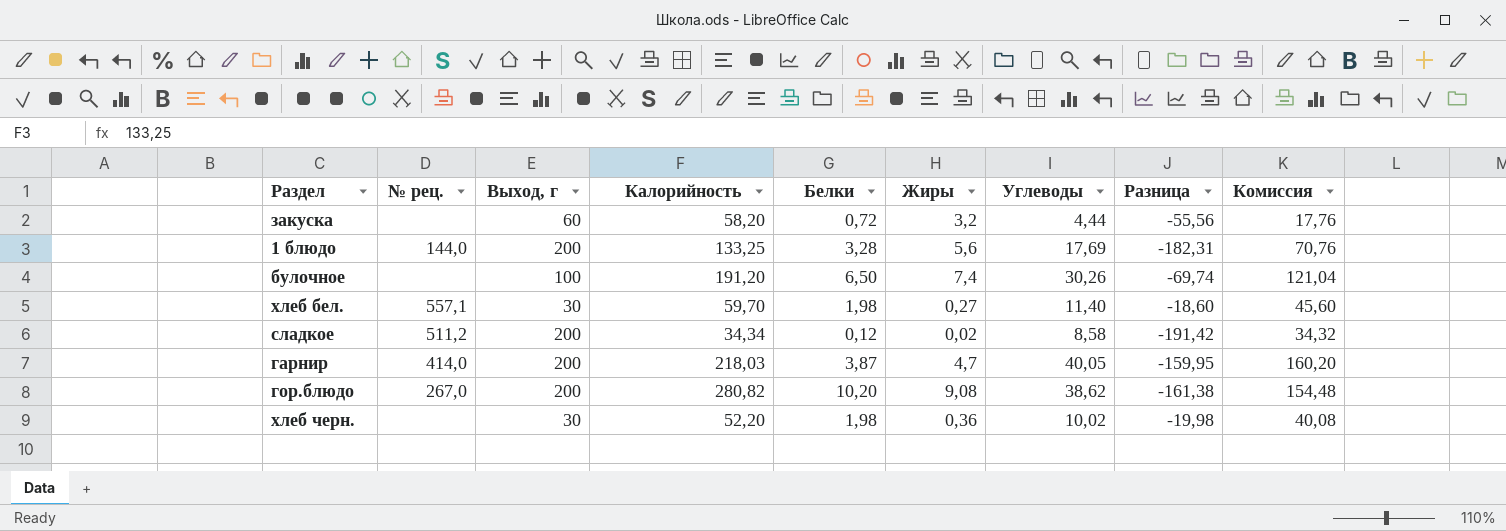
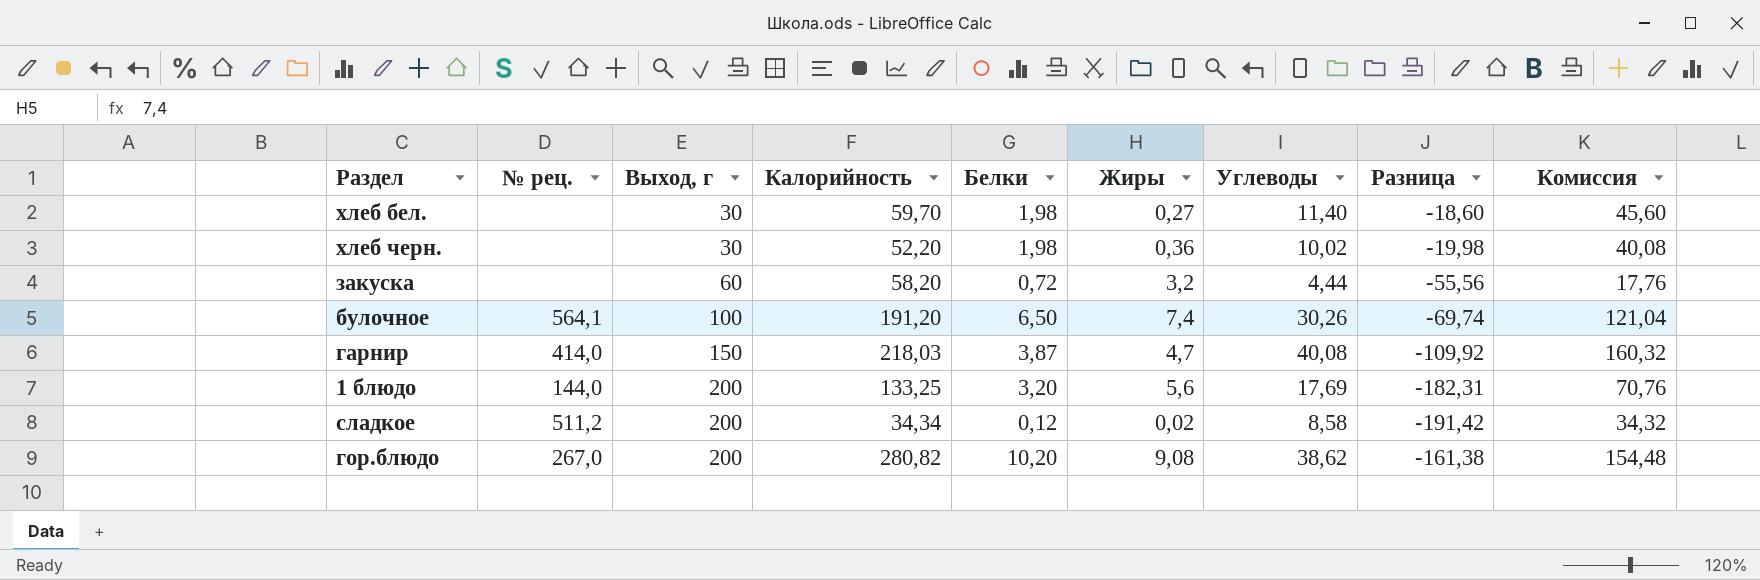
row order: none -> Выход, г ascending
хлеб бел. | № рец.: 557,1 -> none
булочное | № рец.: none -> 564,1
гарнир | Выход, г: 200 -> 150
гарнир | Углеводы: 40,05 -> 40,08
гарнир | Разница: -159,95 -> -109,92
гарнир | Комиссия: 160,20 -> 160,32
1 блюдо | Белки: 3,28 -> 3,20

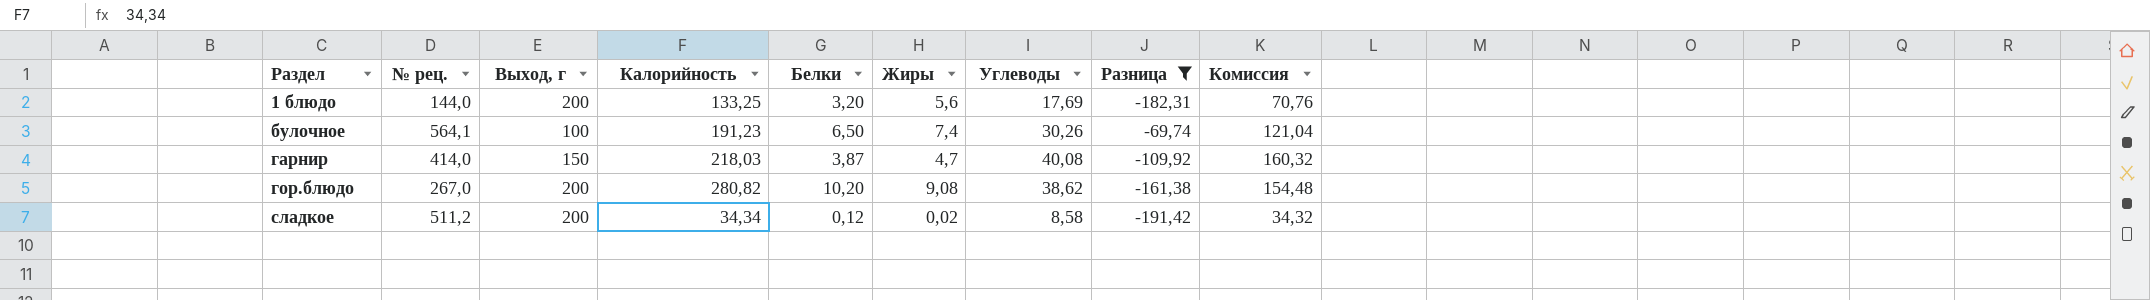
filter: none -> Разница <= -69,74
row order: Выход, г ascending -> Раздел ascending
булочное | Калорийность: 191,20 -> 191,23

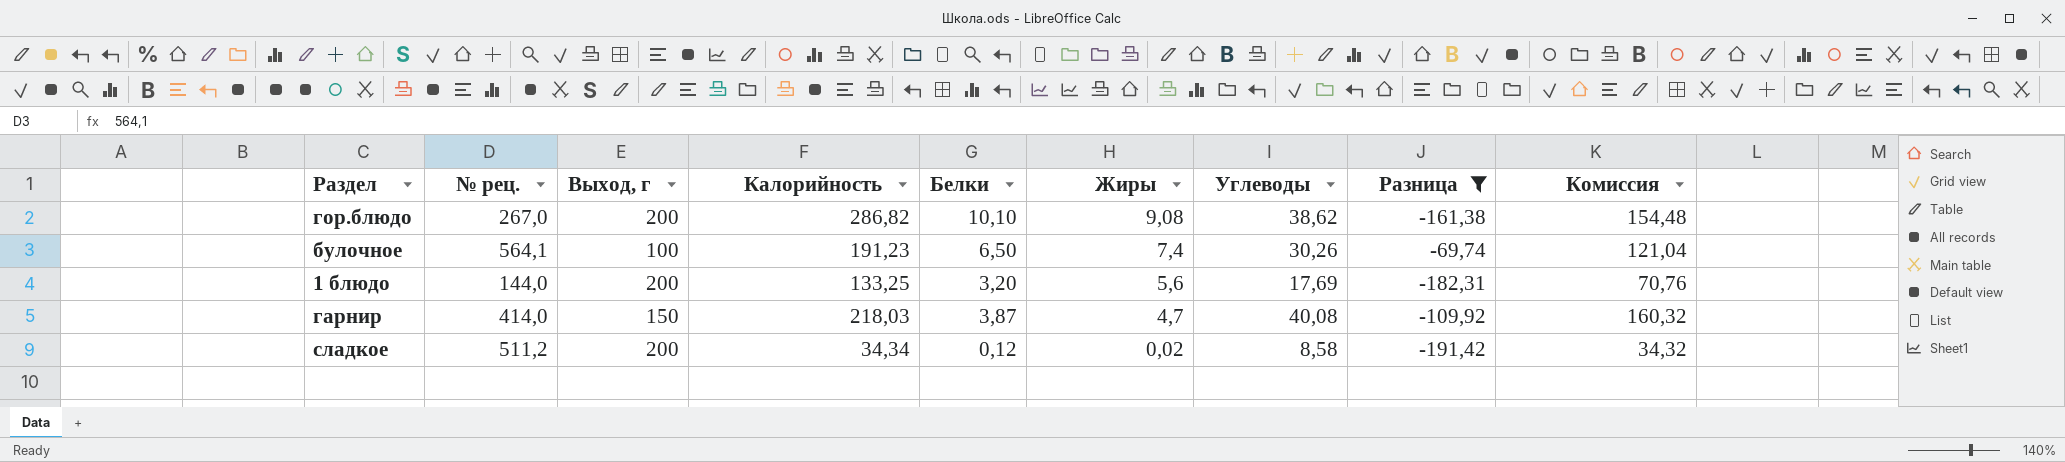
row order: Раздел ascending -> Жиры descending
гор.блюдо | Калорийность: 280,82 -> 286,82
гор.блюдо | Белки: 10,20 -> 10,10

